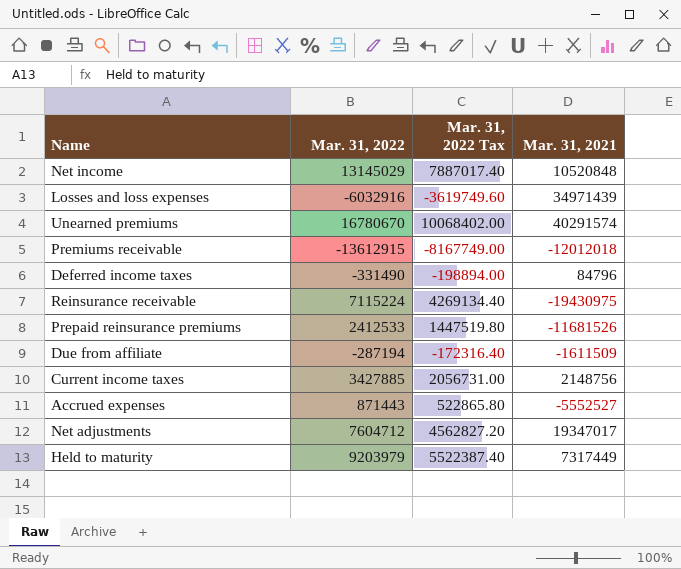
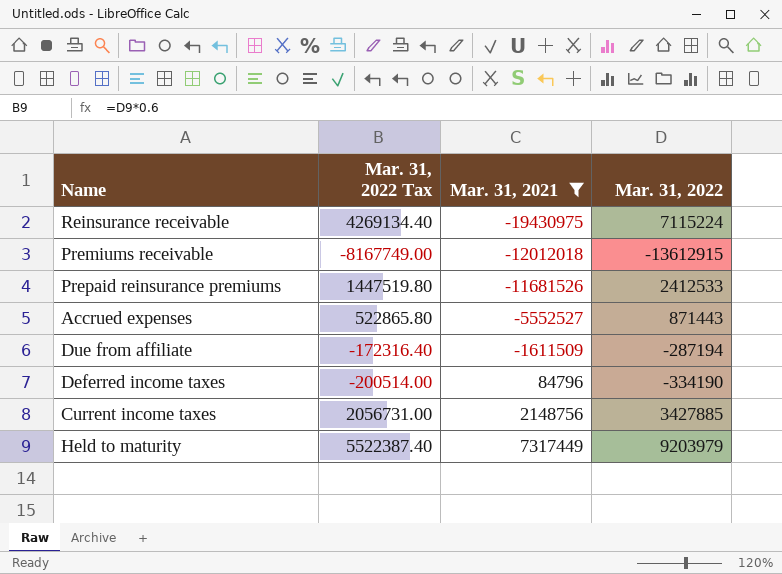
filter: none -> Mar. 31, 2021 <= 7317449
row order: none -> Mar. 31, 2021 ascending
column Mar. 31, 2022 | position: 2 -> 4
Deferred income taxes | Mar. 31, 2022 Tax: -198894.00 -> -200514.00
Deferred income taxes | Mar. 31, 2022: -331490 -> -334190

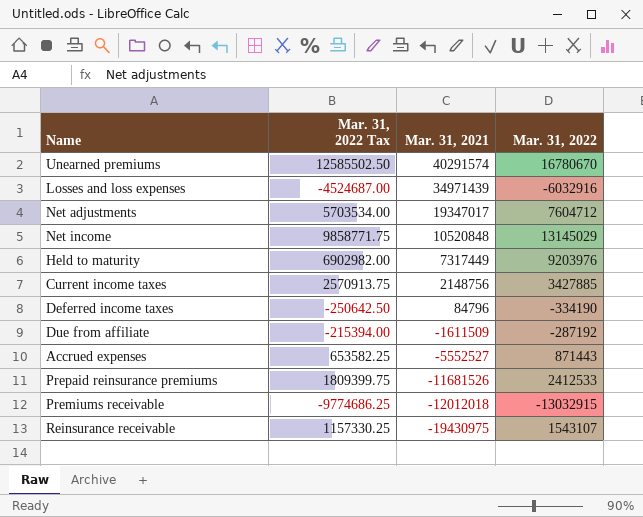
filter: Mar. 31, 2021 <= 7317449 -> none
row order: Mar. 31, 2021 ascending -> Mar. 31, 2021 descending
column Mar. 31, 2022 Tax | formula: [Mar. 31, 2022] * 0.6 -> [Mar. 31, 2022] * 0.75
Held to maturity | Mar. 31, 2022: 9203979 -> 9203976
Due from affiliate | Mar. 31, 2022: -287194 -> -287192
Premiums receivable | Mar. 31, 2022: -13612915 -> -13032915
Reinsurance receivable | Mar. 31, 2022: 7115224 -> 1543107

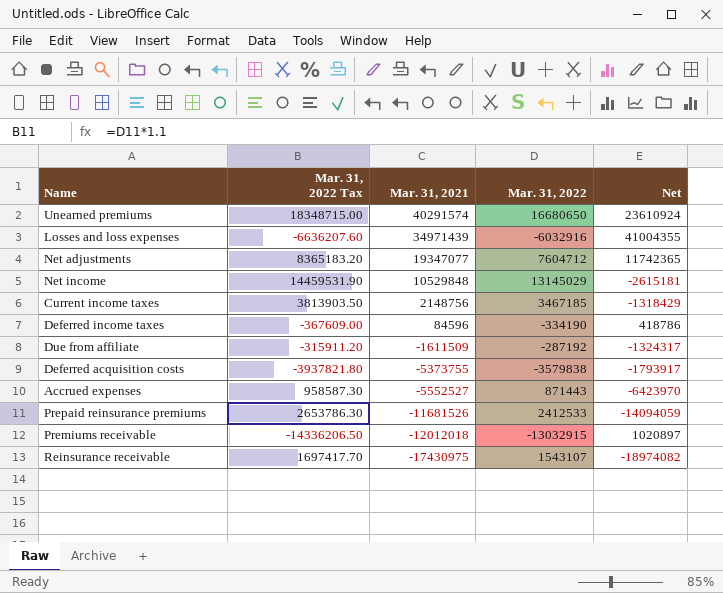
column Mar. 31, 2022 Tax | formula: [Mar. 31, 2022] * 0.75 -> [Mar. 31, 2022] * 1.1
column Net | formula: none -> [Mar. 31, 2021] - [Mar. 31, 2022]
row Held to maturity: 6902982.00 | 7317449 | 9203976 -> none
Unearned premiums | Mar. 31, 2022: 16780670 -> 16680650
Net adjustments | Mar. 31, 2021: 19347017 -> 19347077
Net income | Mar. 31, 2021: 10520848 -> 10529848
Current income taxes | Mar. 31, 2022: 3427885 -> 3467185
Deferred income taxes | Mar. 31, 2021: 84796 -> 84596
row Deferred acquisition costs: none -> -3937821.80 | -5373755 | -3579838 | -1793917
Reinsurance receivable | Mar. 31, 2021: -19430975 -> -17430975

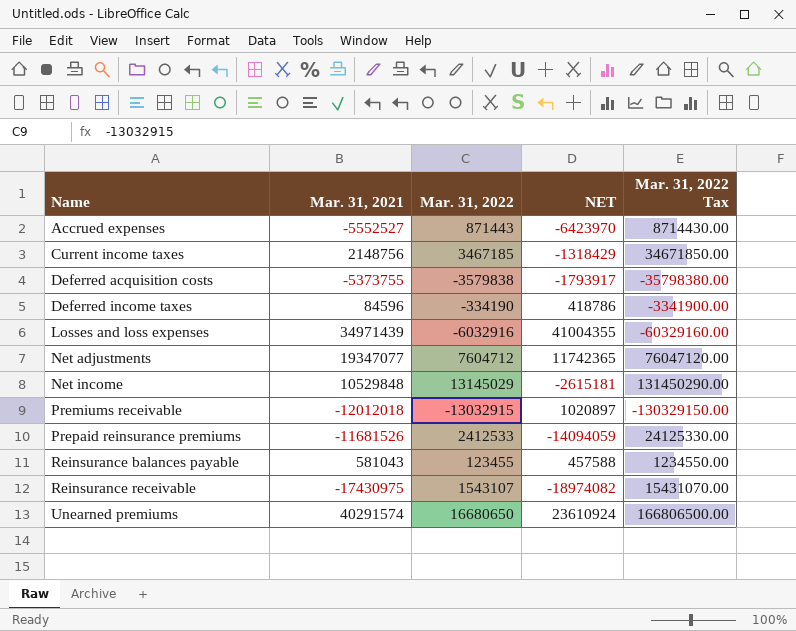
row order: Mar. 31, 2021 descending -> Name ascending
column name: Net -> NET
column Mar. 31, 2022 Tax | formula: [Mar. 31, 2022] * 1.1 -> [Mar. 31, 2022] * 10
column Mar. 31, 2022 Tax | position: 2 -> 5
row Due from affiliate: -315911.20 | -1611509 | -287192 | -1324317 -> none
row Reinsurance balances payable: none -> 581043 | 123455 | 457588 | 1234550.00

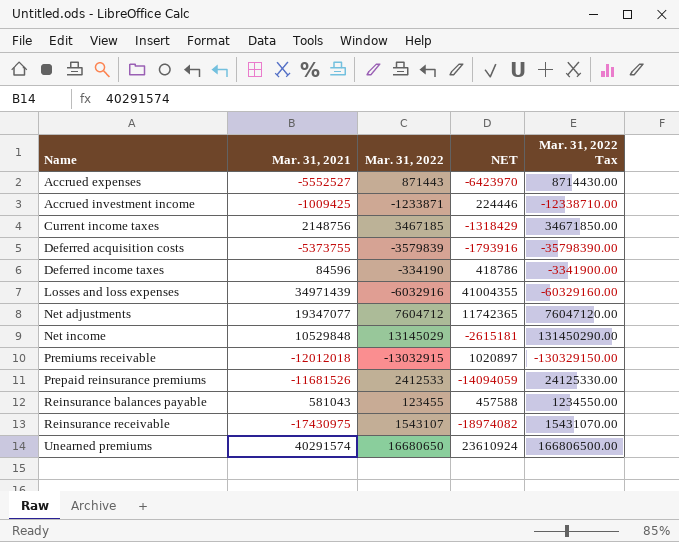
row Accrued investment income: none -> -1009425 | -1233871 | 224446 | -12338710.00
Deferred acquisition costs | Mar. 31, 2022: -3579838 -> -3579839
Deferred acquisition costs | NET: -1793917 -> -1793916
Deferred acquisition costs | Mar. 31, 2022 Tax: -35798380.00 -> -35798390.00

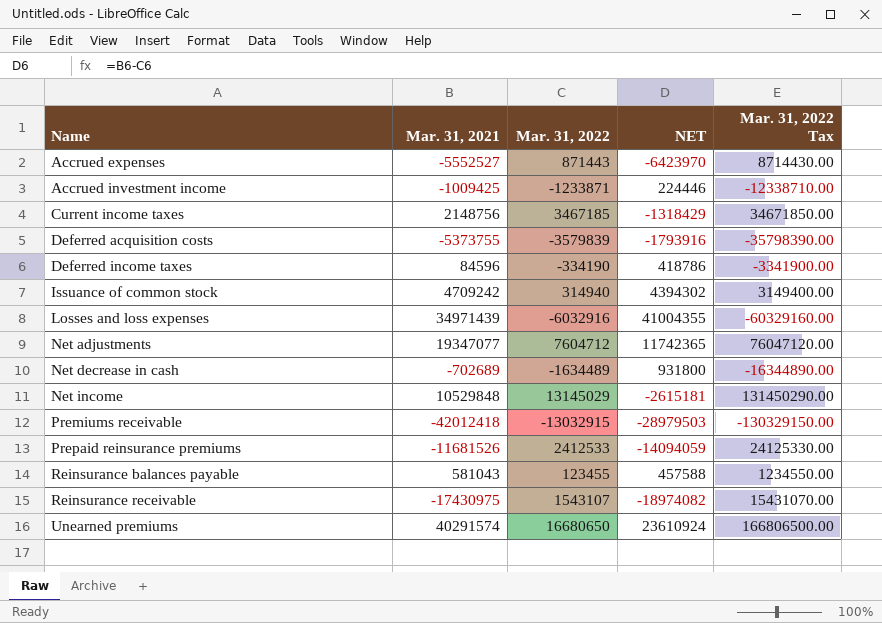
row Issuance of common stock: none -> 4709242 | 314940 | 4394302 | 3149400.00
row Net decrease in cash: none -> -702689 | -1634489 | 931800 | -16344890.00
Premiums receivable | Mar. 31, 2021: -12012018 -> -42012418
Premiums receivable | NET: 1020897 -> -28979503

